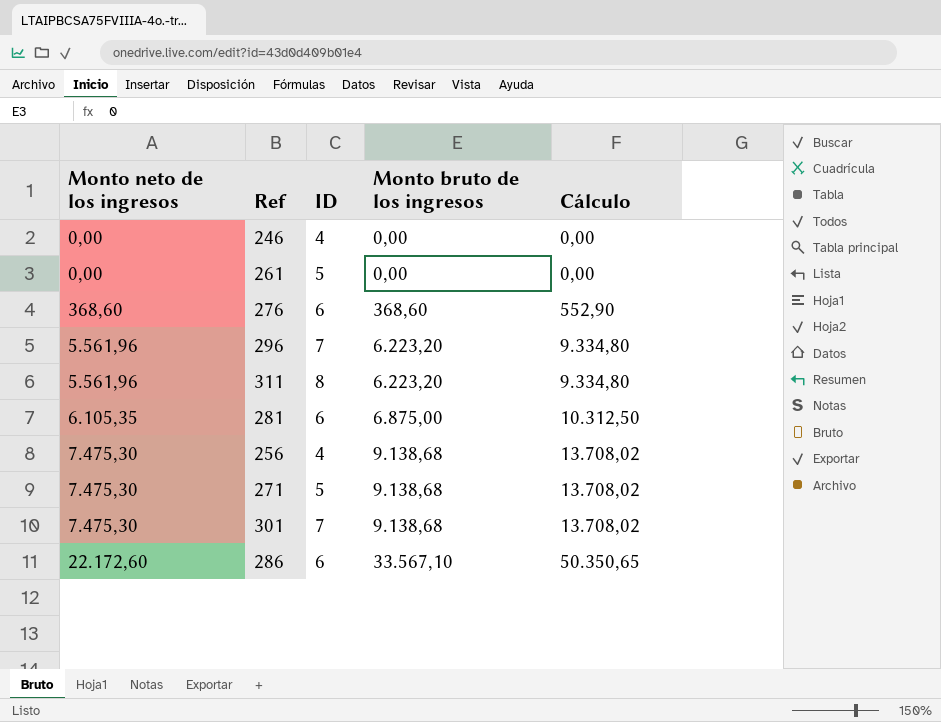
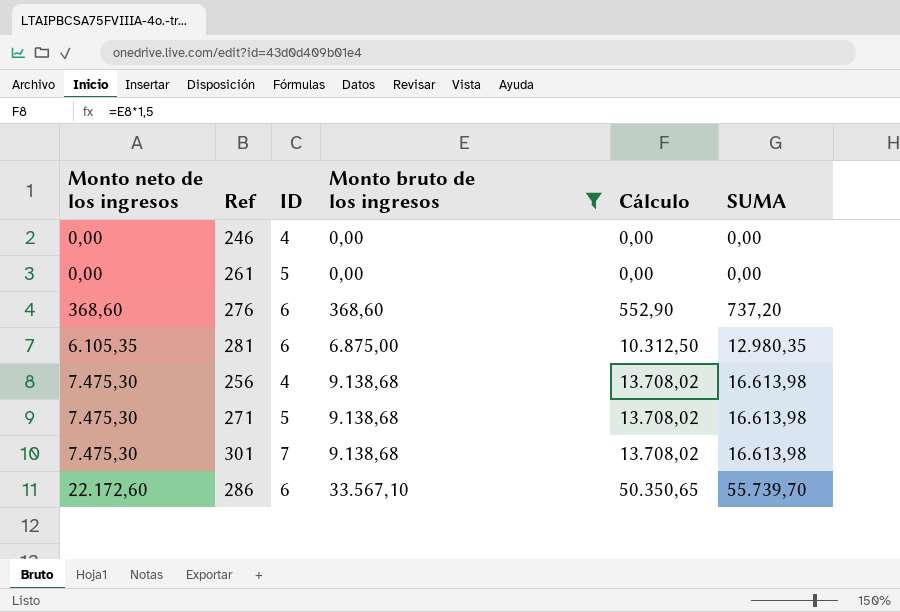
filter: none -> Monto bruto de los ingresos != 6.223,20
column SUMA | formula: none -> [Monto neto de los ingresos] + [Monto bruto de los ingresos]

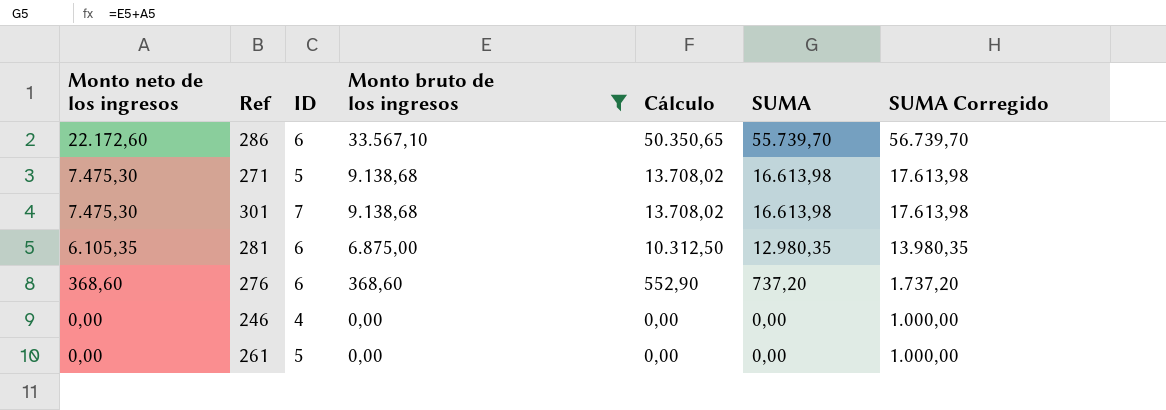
row order: Monto neto de los ingresos ascending -> Monto neto de los ingresos descending
column SUMA Corregido | formula: none -> [SUMA] + 1000
row 256: 7.475,30 | 4 | 9.138,68 | 13.708,02 | 16.613,98 -> none

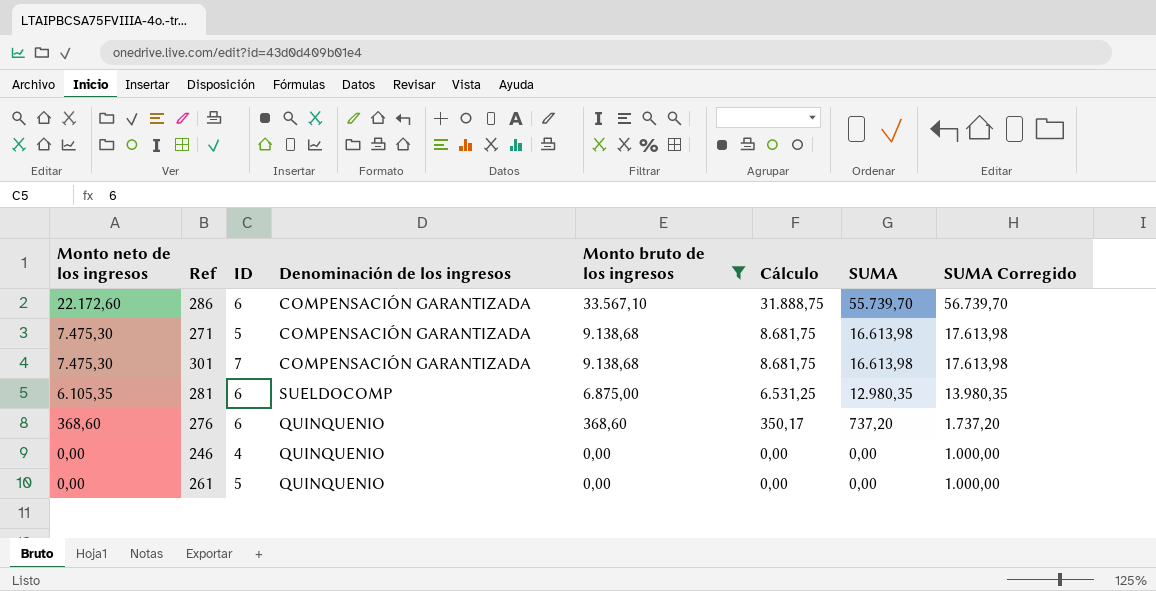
column Denominación de los ingresos | position: none -> 4
column Cálculo | formula: [Monto bruto de los ingresos] * 1,5 -> [Monto bruto de los ingresos] * 0,95

